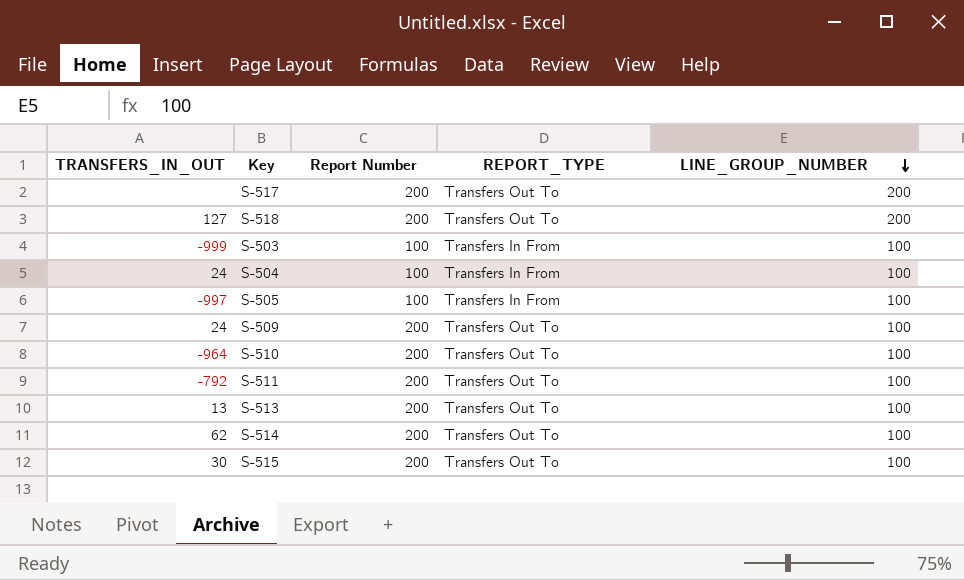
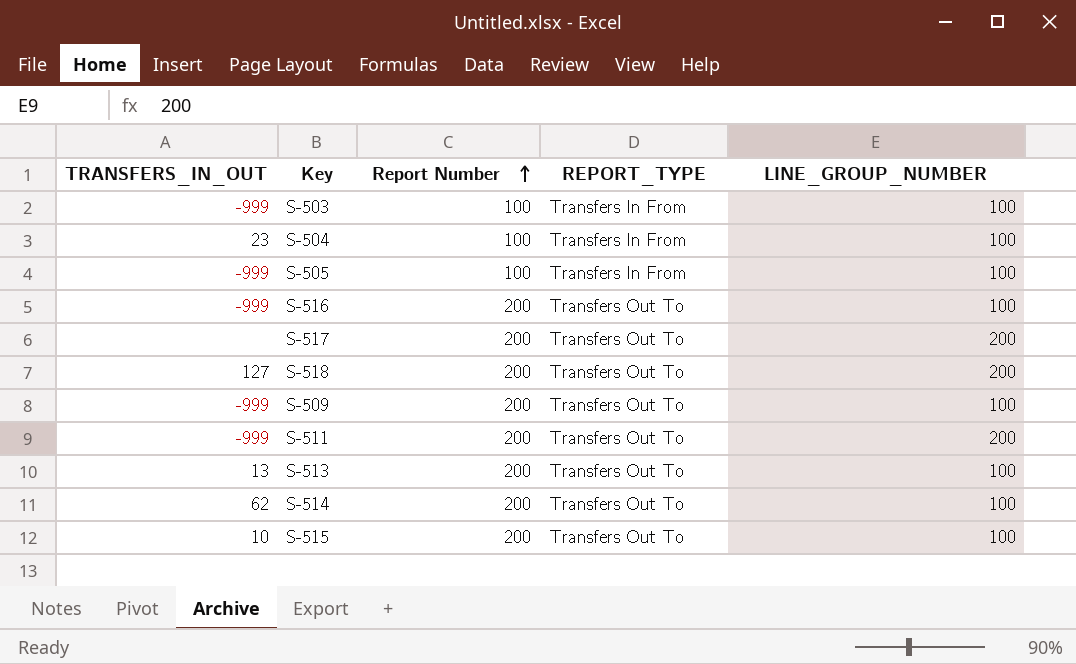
row order: LINE_GROUP_NUMBER descending -> Report Number ascending
row S-510: -964 | 200 | Transfers Out To | 100 -> none
S-504 | TRANSFERS_IN_OUT: 24 -> 23
S-505 | TRANSFERS_IN_OUT: -997 -> -999
row S-516: none -> -999 | 200 | Transfers Out To | 100
S-509 | TRANSFERS_IN_OUT: 24 -> -999
S-511 | TRANSFERS_IN_OUT: -792 -> -999
S-511 | LINE_GROUP_NUMBER: 100 -> 200
S-515 | TRANSFERS_IN_OUT: 30 -> 10

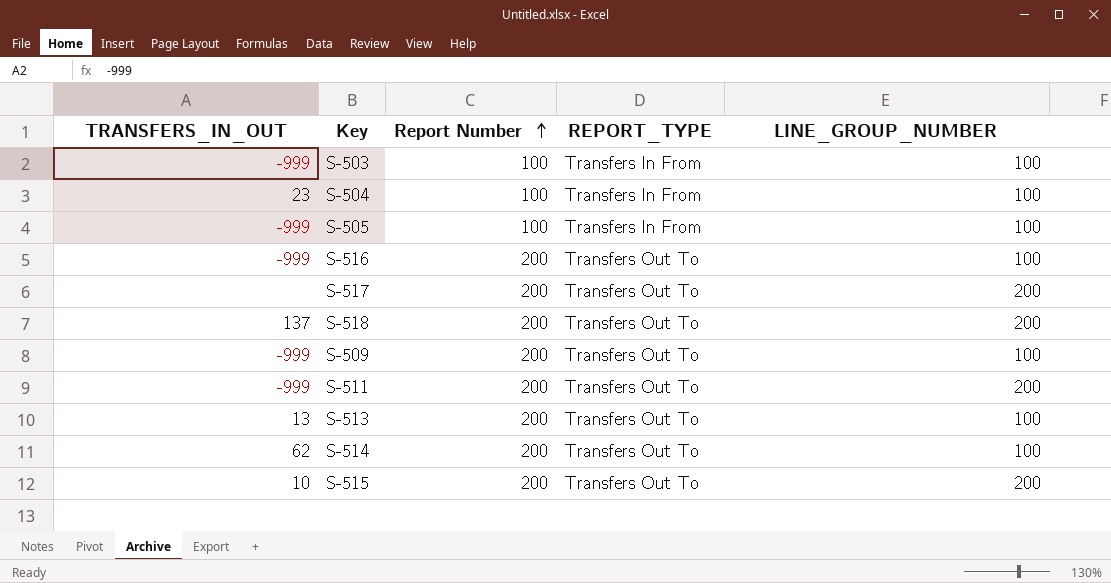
S-518 | TRANSFERS_IN_OUT: 127 -> 137
S-515 | LINE_GROUP_NUMBER: 100 -> 200

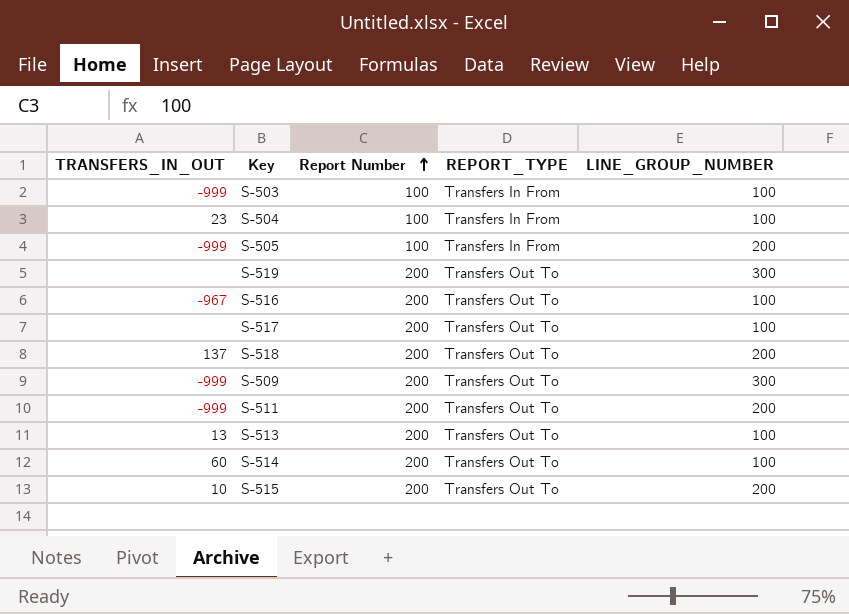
S-505 | LINE_GROUP_NUMBER: 100 -> 200
row S-519: none -> none | 200 | Transfers Out To | 300
S-516 | TRANSFERS_IN_OUT: -999 -> -967
S-517 | LINE_GROUP_NUMBER: 200 -> 100
S-509 | LINE_GROUP_NUMBER: 100 -> 300
S-514 | TRANSFERS_IN_OUT: 62 -> 60

